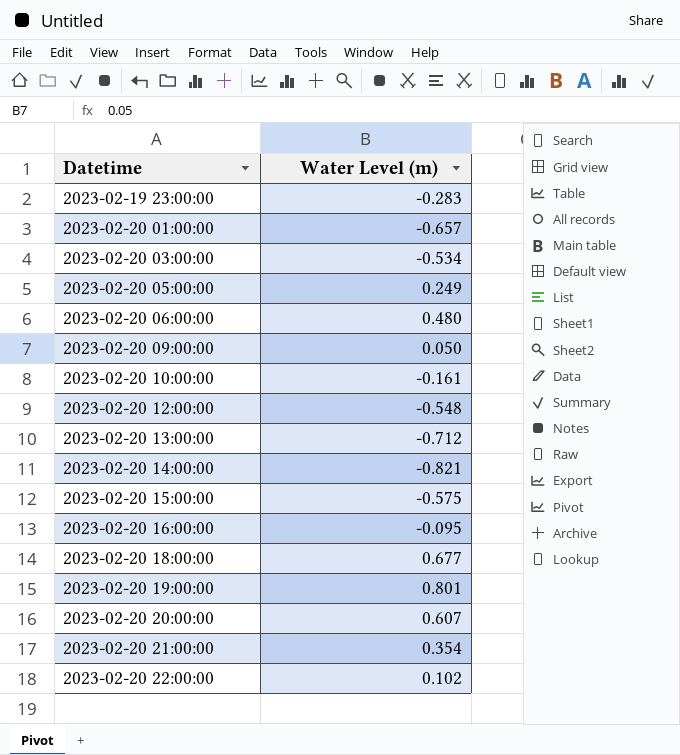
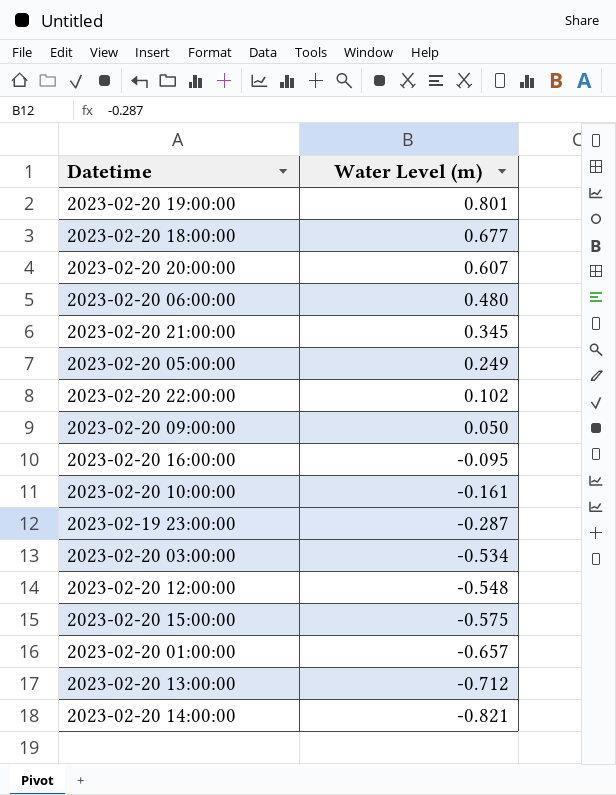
row order: Datetime ascending -> Water Level (m) descending
2023-02-20 21:00:00 | Water Level (m): 0.354 -> 0.345
2023-02-19 23:00:00 | Water Level (m): -0.283 -> -0.287

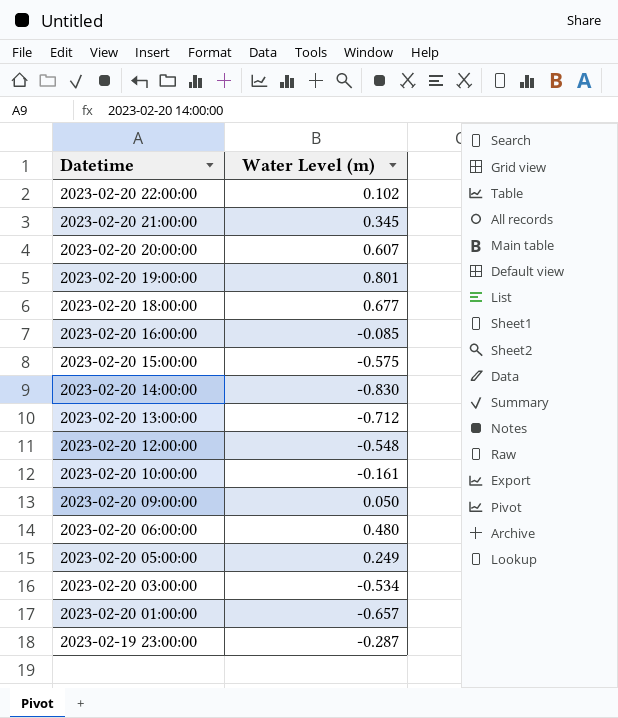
row order: Water Level (m) descending -> Datetime descending
2023-02-20 16:00:00 | Water Level (m): -0.095 -> -0.085
2023-02-20 14:00:00 | Water Level (m): -0.821 -> -0.830

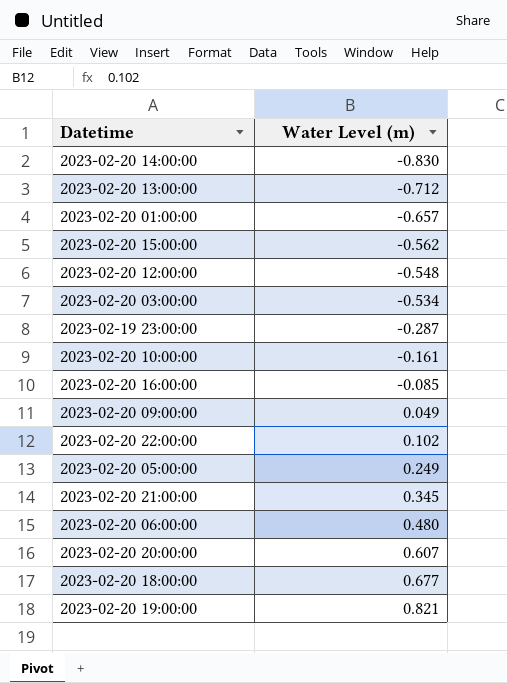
row order: Datetime descending -> Water Level (m) ascending
2023-02-20 15:00:00 | Water Level (m): -0.575 -> -0.562
2023-02-20 09:00:00 | Water Level (m): 0.050 -> 0.049
2023-02-20 19:00:00 | Water Level (m): 0.801 -> 0.821

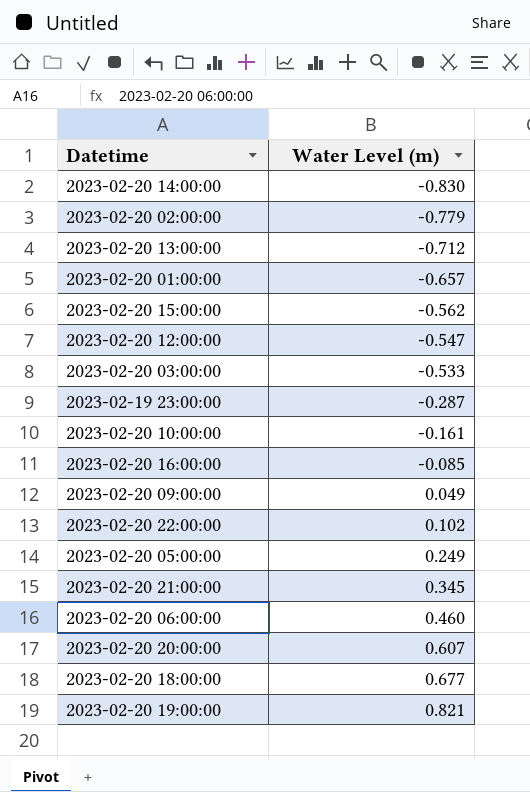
row 2023-02-20 02:00:00: none -> -0.779
2023-02-20 12:00:00 | Water Level (m): -0.548 -> -0.547
2023-02-20 03:00:00 | Water Level (m): -0.534 -> -0.533
2023-02-20 06:00:00 | Water Level (m): 0.480 -> 0.460

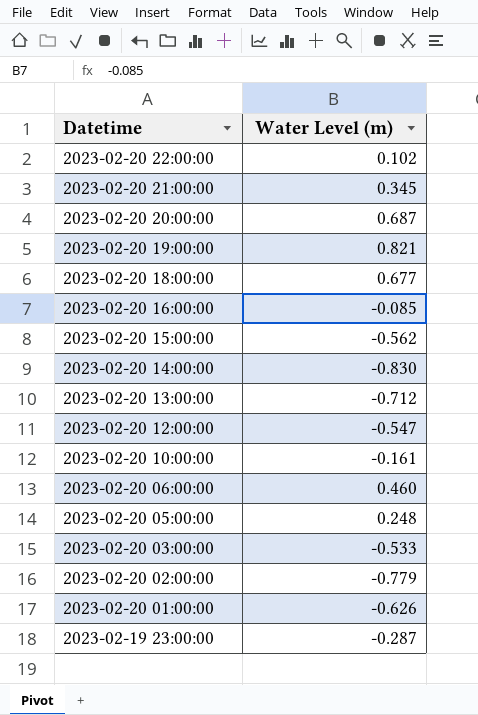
row order: Water Level (m) ascending -> Datetime descending
row 2023-02-20 09:00:00: 0.049 -> none
2023-02-20 20:00:00 | Water Level (m): 0.607 -> 0.687
2023-02-20 05:00:00 | Water Level (m): 0.249 -> 0.248
2023-02-20 01:00:00 | Water Level (m): -0.657 -> -0.626

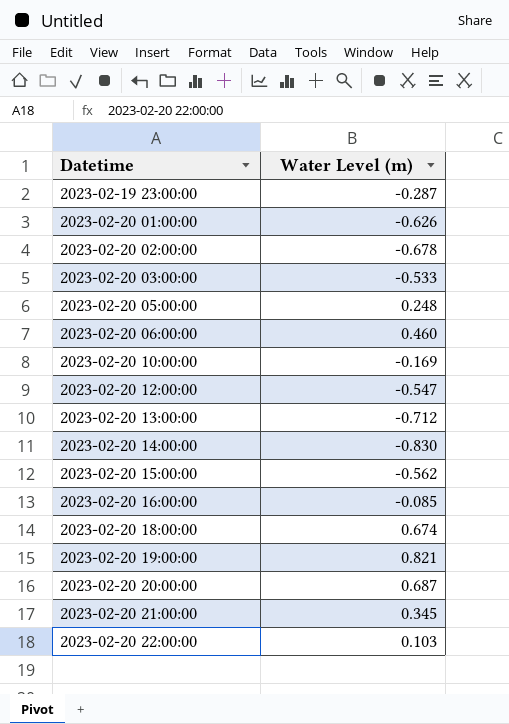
row order: Datetime descending -> Datetime ascending
2023-02-20 02:00:00 | Water Level (m): -0.779 -> -0.678
2023-02-20 10:00:00 | Water Level (m): -0.161 -> -0.169
2023-02-20 18:00:00 | Water Level (m): 0.677 -> 0.674
2023-02-20 22:00:00 | Water Level (m): 0.102 -> 0.103

